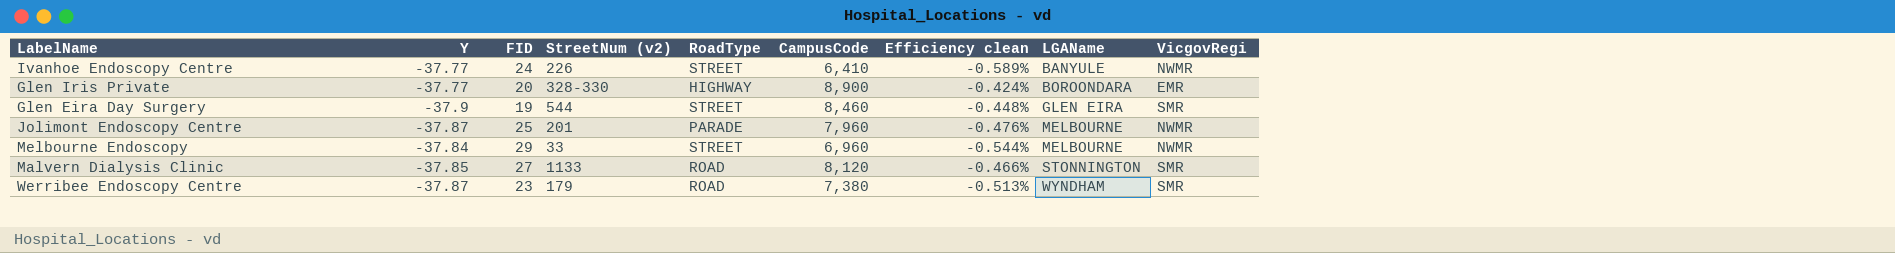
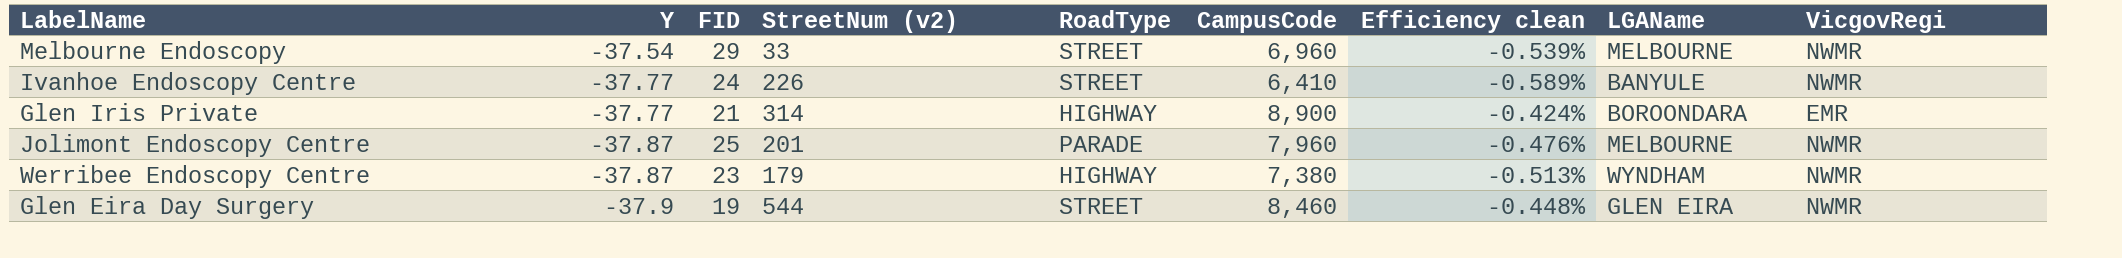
row order: LGAName ascending -> Y descending
row Malvern Dialysis Clinic: -37.85 | 27 | 1133 | ROAD | 8,120 | -0.466% | STONNINGTON | SMR -> none
Melbourne Endoscopy | Y: -37.84 -> -37.54
Melbourne Endoscopy | Efficiency clean: -0.544% -> -0.539%
Glen Iris Private | FID: 20 -> 21
Glen Iris Private | StreetNum (v2): 328-330 -> 314
Werribee Endoscopy Centre | RoadType: ROAD -> HIGHWAY
Werribee Endoscopy Centre | VicgovRegi: SMR -> NWMR
Glen Eira Day Surgery | VicgovRegi: SMR -> NWMR

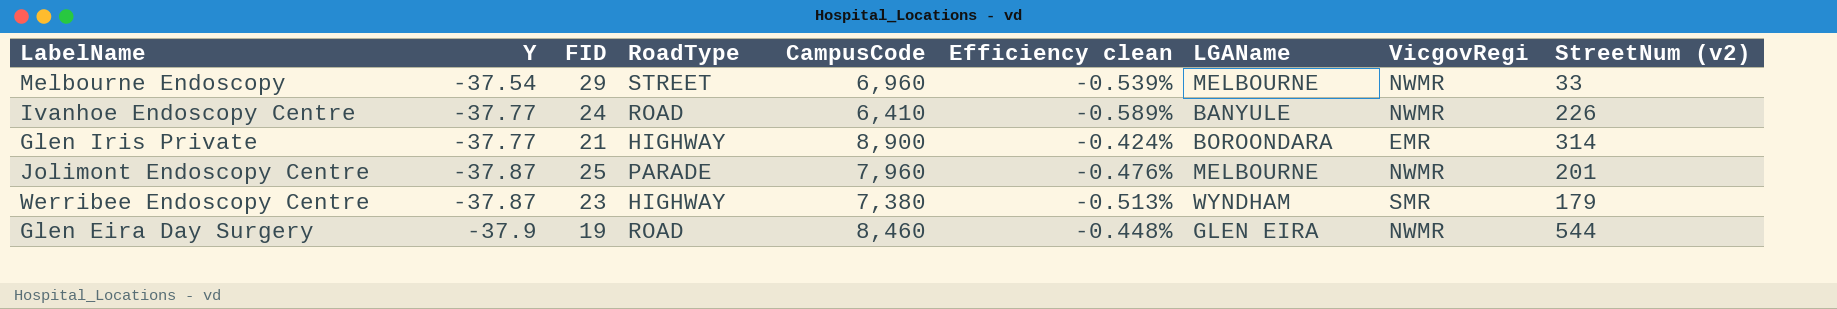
column StreetNum (v2) | position: 4 -> 9
Ivanhoe Endoscopy Centre | RoadType: STREET -> ROAD
Werribee Endoscopy Centre | VicgovRegi: NWMR -> SMR
Glen Eira Day Surgery | RoadType: STREET -> ROAD

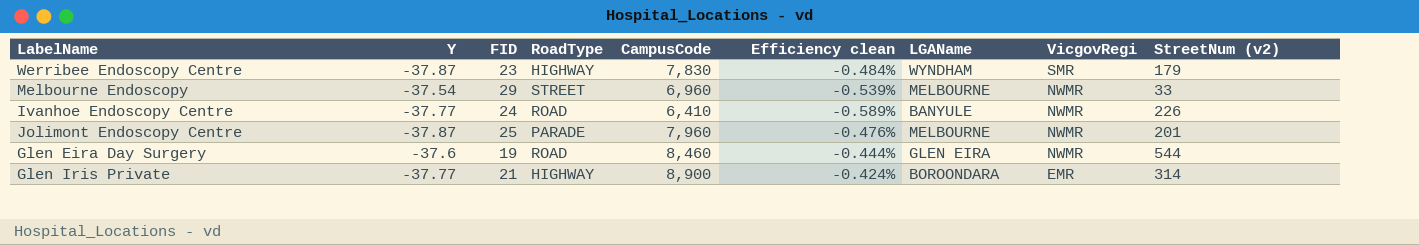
row order: Y descending -> VicgovRegi descending
Werribee Endoscopy Centre | CampusCode: 7,380 -> 7,830
Werribee Endoscopy Centre | Efficiency clean: -0.513% -> -0.484%
Glen Eira Day Surgery | Y: -37.9 -> -37.6
Glen Eira Day Surgery | Efficiency clean: -0.448% -> -0.444%

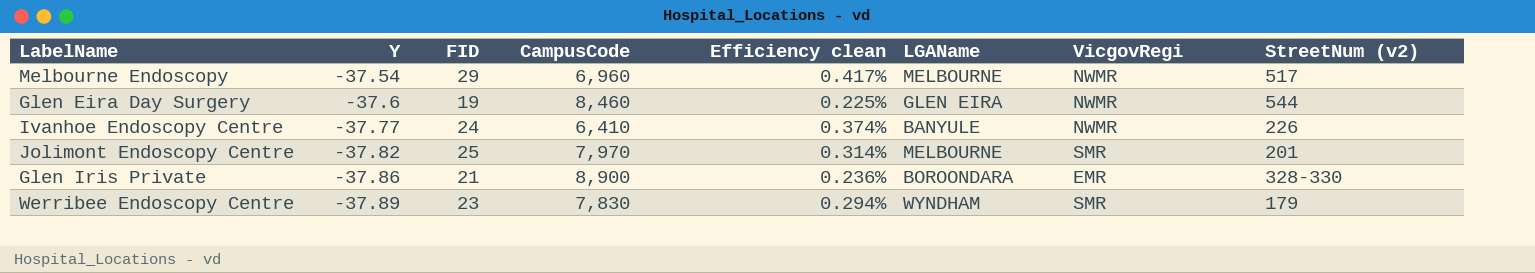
row order: VicgovRegi descending -> Y descending
column RoadType | position: 4 -> none
column Efficiency clean | formula: [Y] / [CampusCode] -> [FID] / [CampusCode]
Melbourne Endoscopy | StreetNum (v2): 33 -> 517
Jolimont Endoscopy Centre | Y: -37.87 -> -37.82
Jolimont Endoscopy Centre | CampusCode: 7,960 -> 7,970
Jolimont Endoscopy Centre | VicgovRegi: NWMR -> SMR
Glen Iris Private | Y: -37.77 -> -37.86
Glen Iris Private | StreetNum (v2): 314 -> 328-330
Werribee Endoscopy Centre | Y: -37.87 -> -37.89

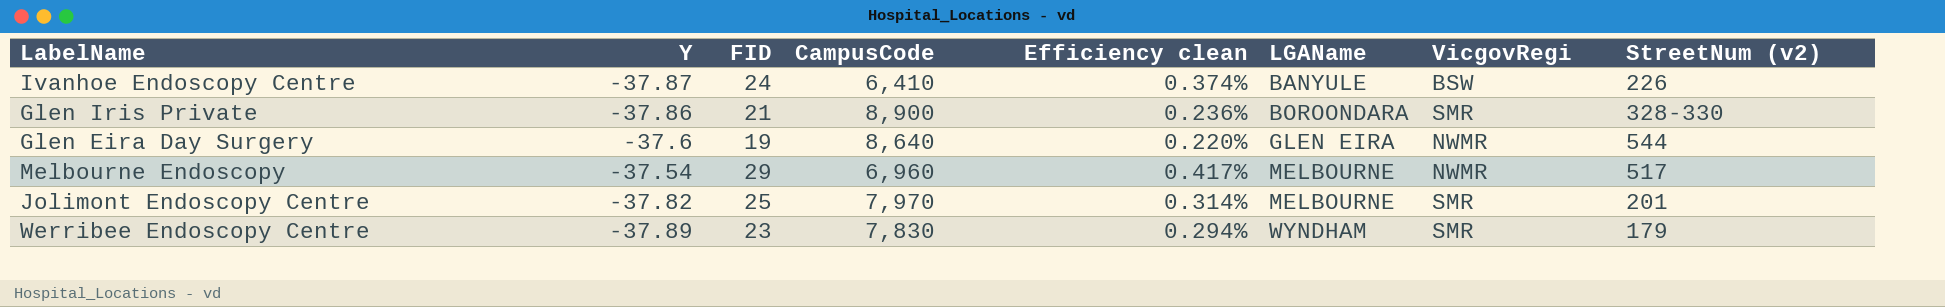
row order: Y descending -> LGAName ascending
Ivanhoe Endoscopy Centre | Y: -37.77 -> -37.87
Ivanhoe Endoscopy Centre | VicgovRegi: NWMR -> BSW
Glen Iris Private | VicgovRegi: EMR -> SMR
Glen Eira Day Surgery | CampusCode: 8,460 -> 8,640
Glen Eira Day Surgery | Efficiency clean: 0.225% -> 0.220%

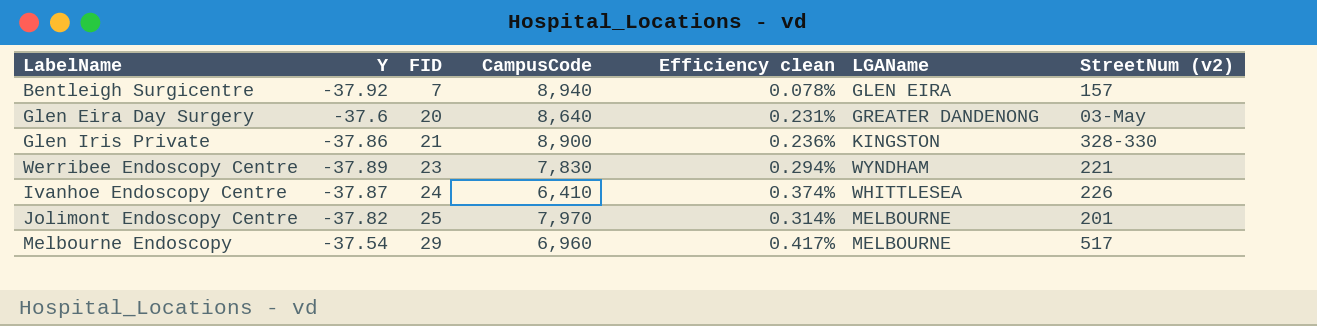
row order: LGAName ascending -> FID ascending
column VicgovRegi | position: 7 -> none
row Bentleigh Surgicentre: none -> -37.92 | 7 | 8,940 | 0.078% | GLEN EIRA | 157
Glen Eira Day Surgery | FID: 19 -> 20
Glen Eira Day Surgery | Efficiency clean: 0.220% -> 0.231%
Glen Eira Day Surgery | LGAName: GLEN EIRA -> GREATER DANDENONG
Glen Eira Day Surgery | StreetNum (v2): 544 -> 03-May
Glen Iris Private | LGAName: BOROONDARA -> KINGSTON
Werribee Endoscopy Centre | StreetNum (v2): 179 -> 221
Ivanhoe Endoscopy Centre | LGAName: BANYULE -> WHITTLESEA

